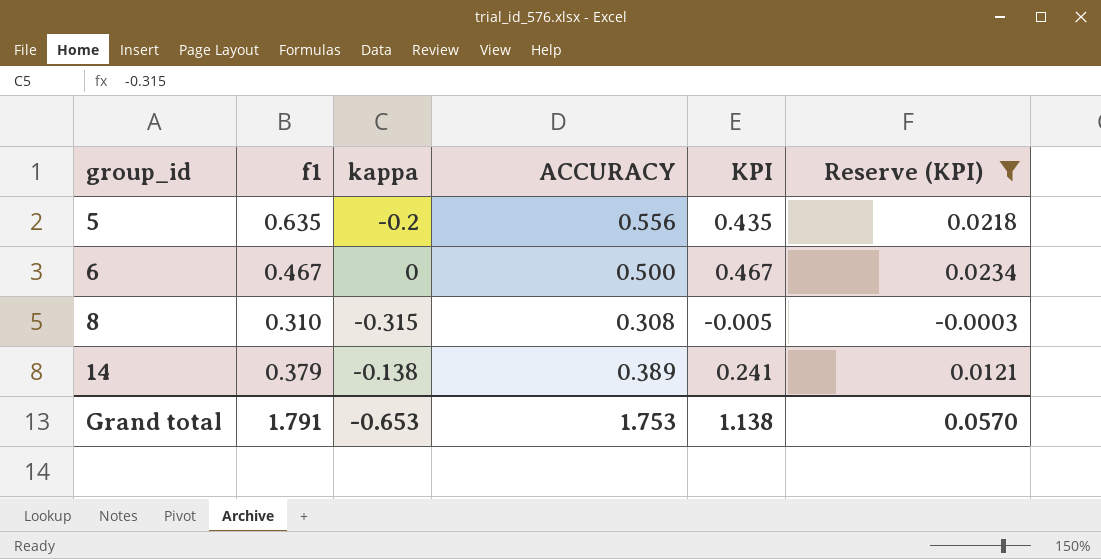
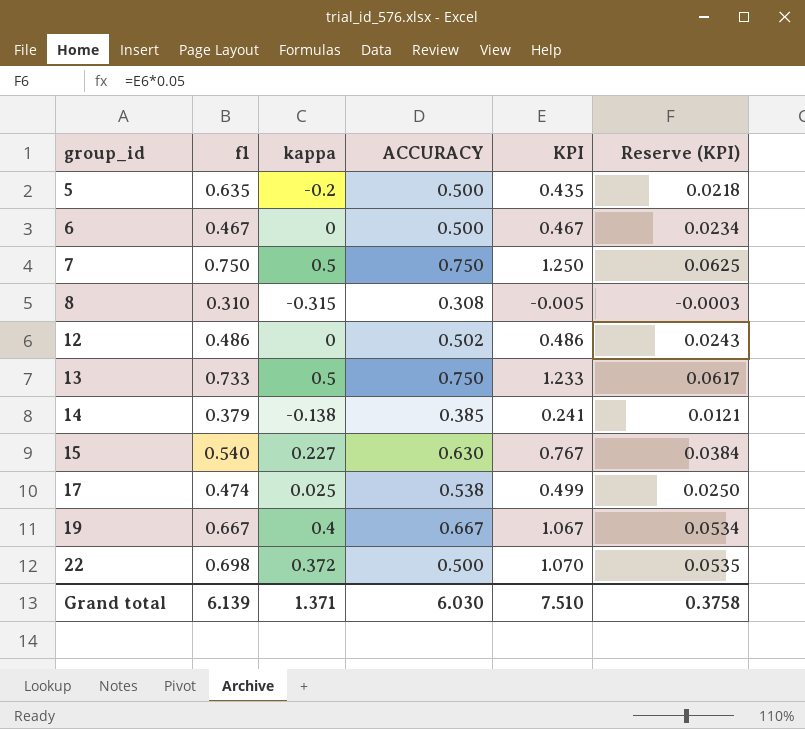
filter: Reserve (KPI) <= 0.0234 -> none
5 | ACCURACY: 0.556 -> 0.500
14 | ACCURACY: 0.389 -> 0.385
Grand total | f1: 1.791 -> 6.139
Grand total | kappa: -0.653 -> 1.371
Grand total | ACCURACY: 1.753 -> 6.030
Grand total | KPI: 1.138 -> 7.510
Grand total | Reserve (KPI): 0.0570 -> 0.3758

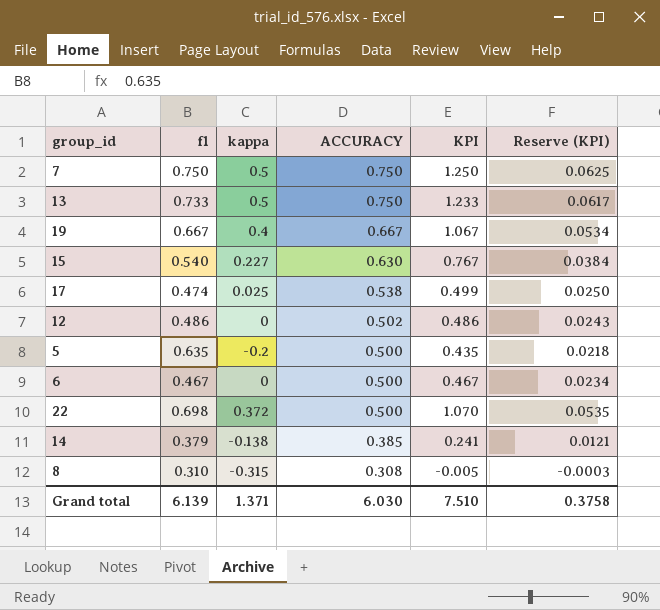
row order: group_id ascending -> ACCURACY descending

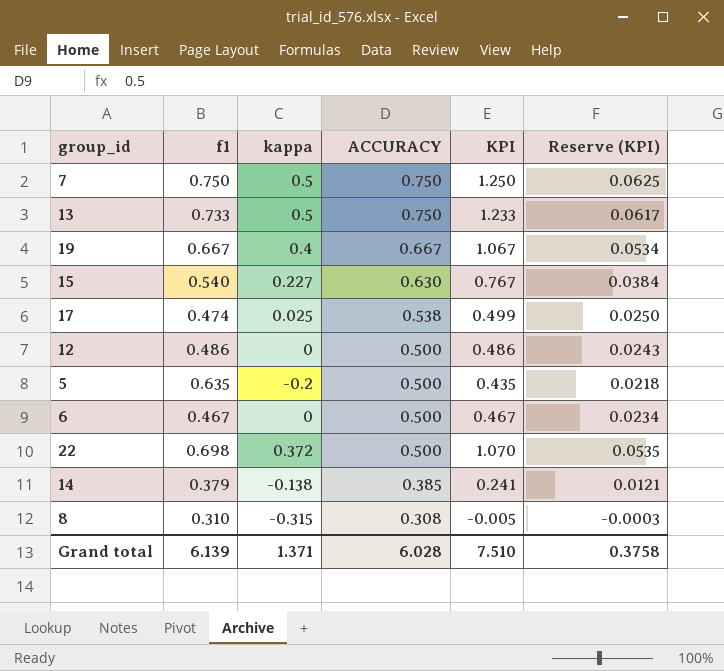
12 | ACCURACY: 0.502 -> 0.500
Grand total | ACCURACY: 6.030 -> 6.028

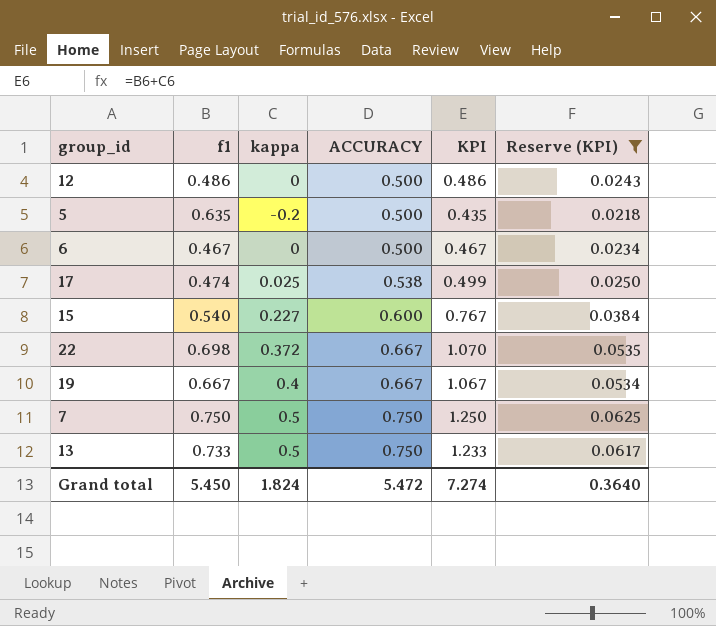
filter: none -> Reserve (KPI) >= 0.0218
row order: ACCURACY descending -> ACCURACY ascending
15 | ACCURACY: 0.630 -> 0.600
22 | ACCURACY: 0.500 -> 0.667
Grand total | f1: 6.139 -> 5.450
Grand total | kappa: 1.371 -> 1.824
Grand total | ACCURACY: 6.028 -> 5.472
Grand total | KPI: 7.510 -> 7.274
Grand total | Reserve (KPI): 0.3758 -> 0.3640

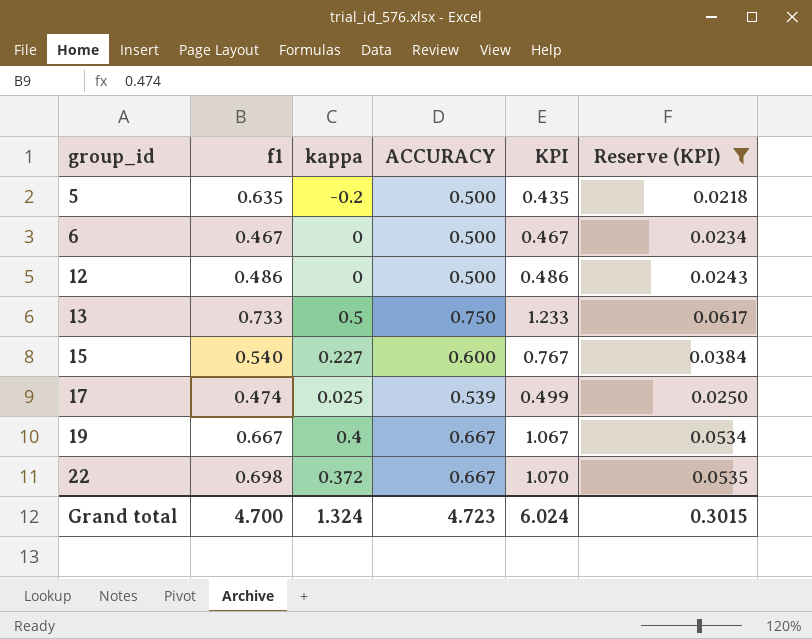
row order: ACCURACY ascending -> group_id ascending
row 7: 0.750 | 0.5 | 0.750 | 1.250 | 0.0625 -> none
17 | ACCURACY: 0.538 -> 0.539
Grand total | f1: 5.450 -> 4.700
Grand total | kappa: 1.824 -> 1.324
Grand total | ACCURACY: 5.472 -> 4.723
Grand total | KPI: 7.274 -> 6.024
Grand total | Reserve (KPI): 0.3640 -> 0.3015

